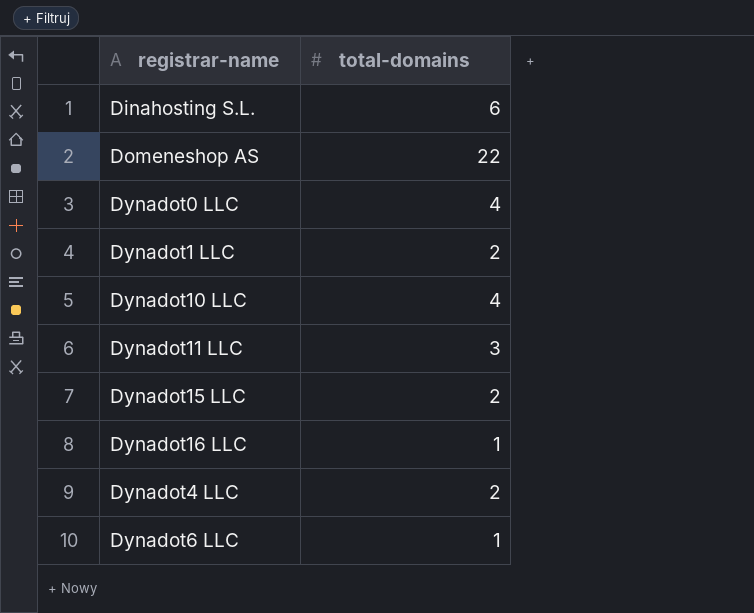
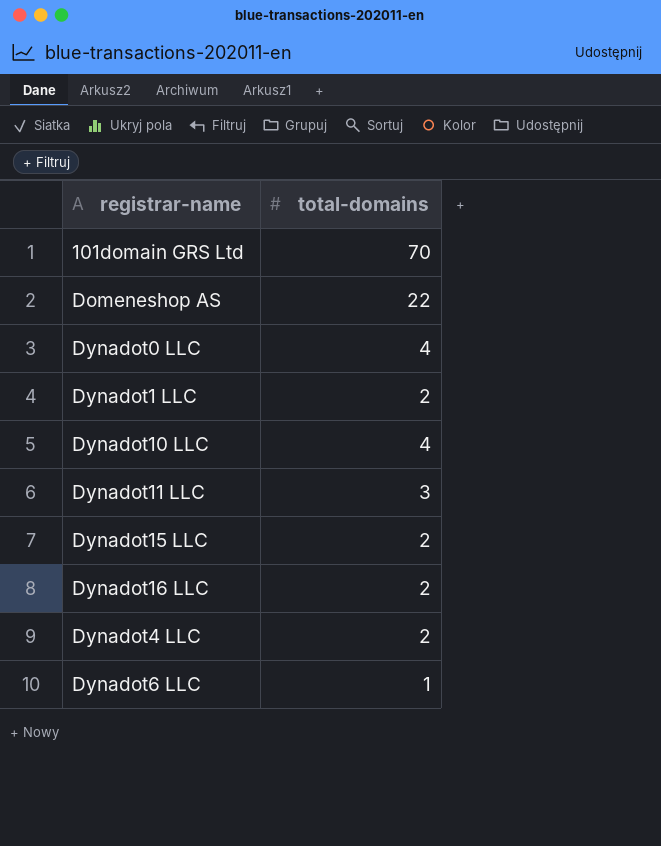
row Dinahosting S.L.: 6 -> none
row 101domain GRS Ltd: none -> 70
Dynadot16 LLC | total-domains: 1 -> 2

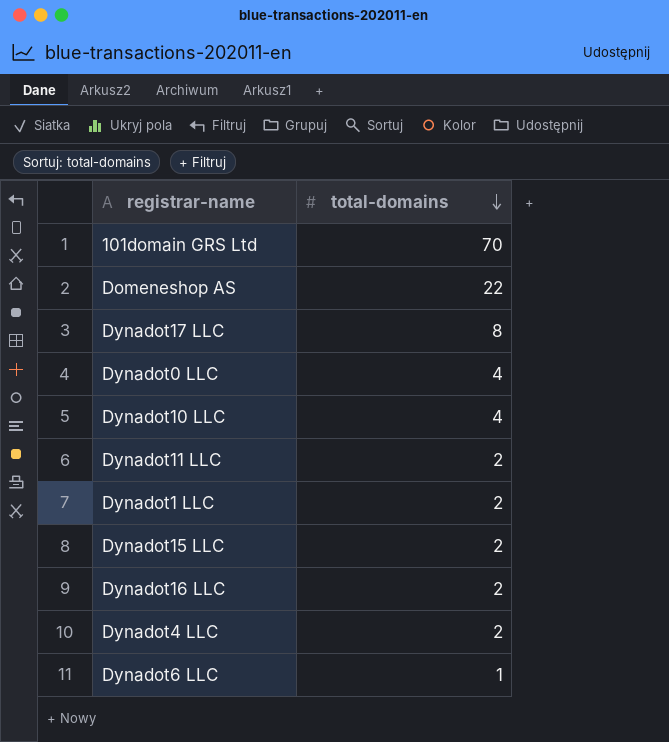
row order: none -> total-domains descending
row Dynadot17 LLC: none -> 8
Dynadot11 LLC | total-domains: 3 -> 2

